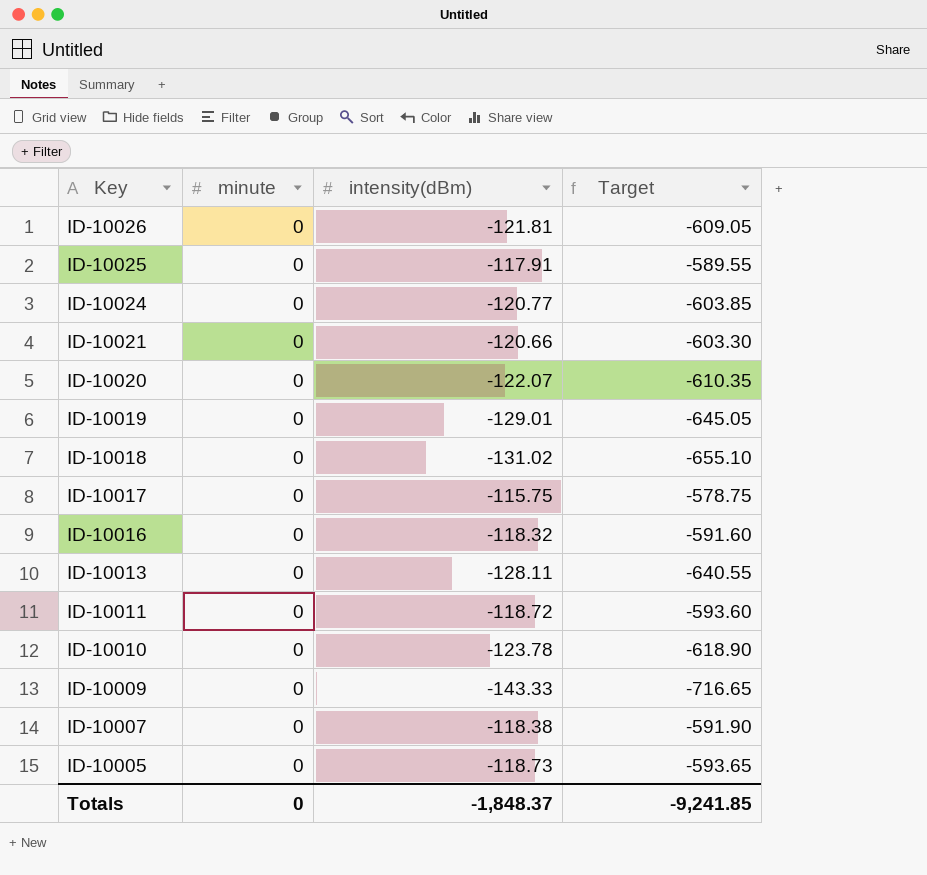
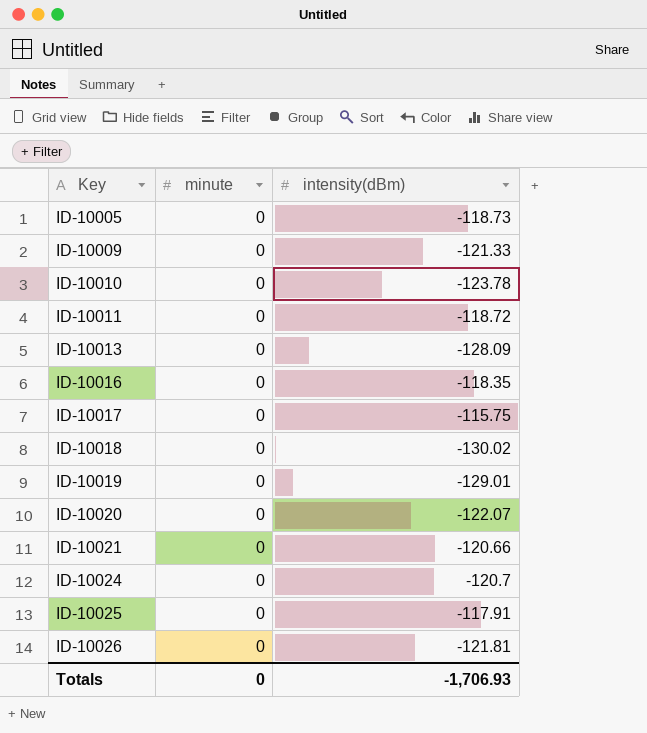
row order: Key descending -> Key ascending
column Target | formula: [intensity(dBm)] * 5 -> none
row ID-10007: 0 | -118.38 | -591.90 -> none
ID-10009 | intensity(dBm): -143.33 -> -121.33
ID-10013 | intensity(dBm): -128.11 -> -128.09
ID-10016 | intensity(dBm): -118.32 -> -118.35
ID-10018 | intensity(dBm): -131.02 -> -130.02
ID-10024 | intensity(dBm): -120.77 -> -120.7
Totals | intensity(dBm): -1,848.37 -> -1,706.93

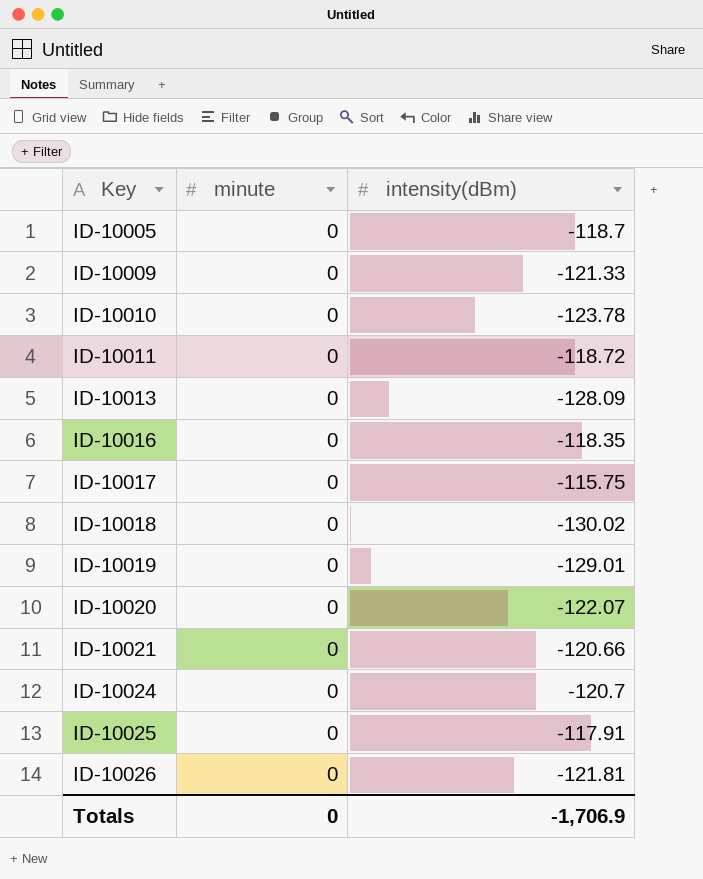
ID-10005 | intensity(dBm): -118.73 -> -118.7
Totals | intensity(dBm): -1,706.93 -> -1,706.9

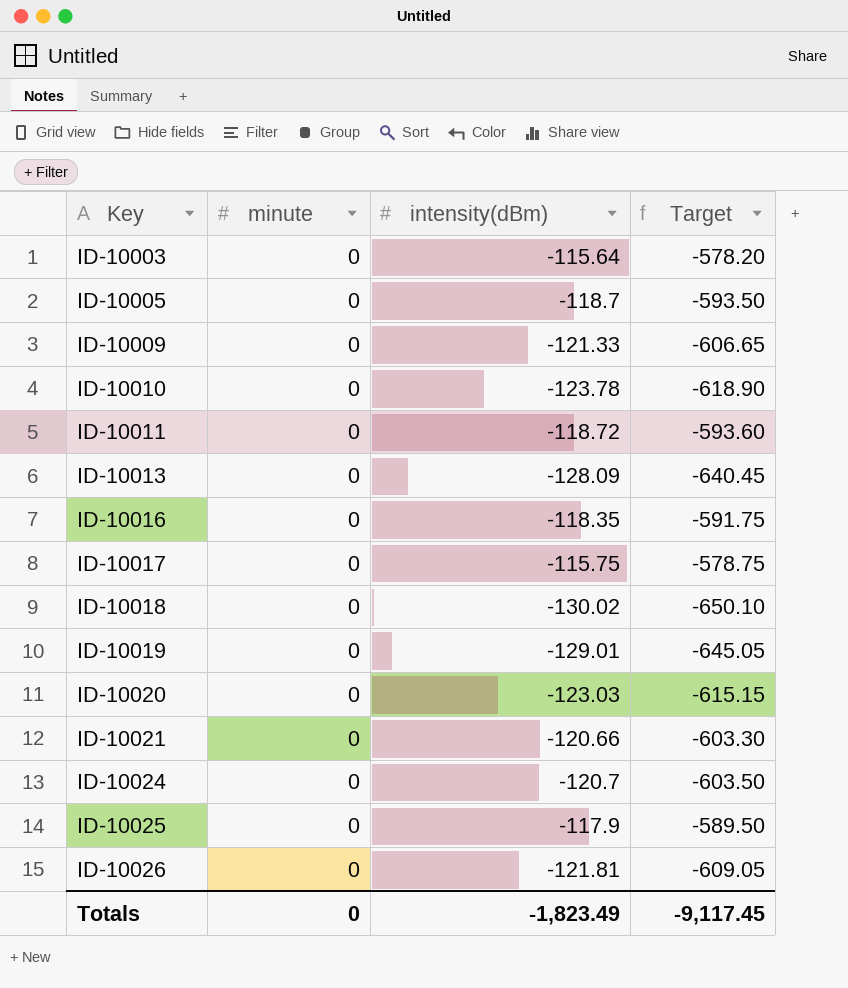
column Target | formula: none -> [intensity(dBm)] * 5
row ID-10003: none -> 0 | -115.64 | -578.20
ID-10020 | intensity(dBm): -122.07 -> -123.03
ID-10025 | intensity(dBm): -117.91 -> -117.9
Totals | intensity(dBm): -1,706.9 -> -1,823.49

